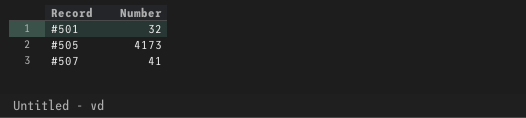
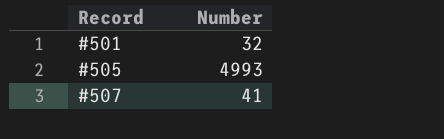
#505 | Number: 4173 -> 4993

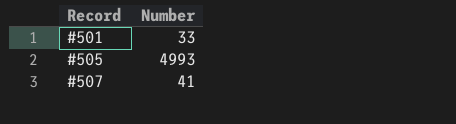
#501 | Number: 32 -> 33

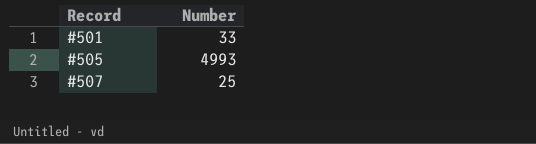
#507 | Number: 41 -> 25

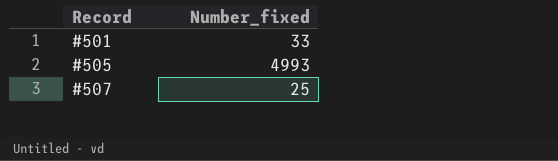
column name: Number -> Number_fixed

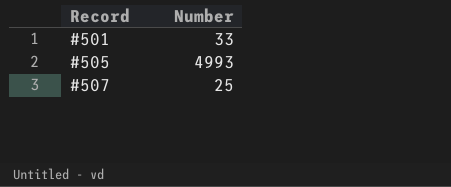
column name: Number_fixed -> Number

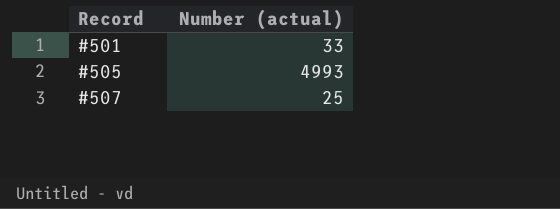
column name: Number -> Number (actual)

